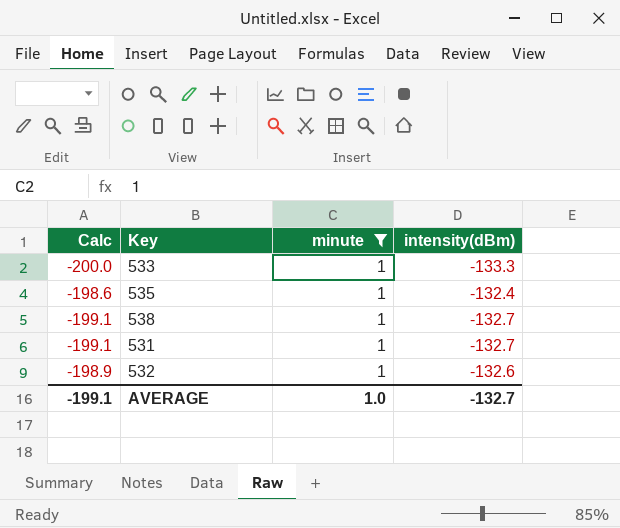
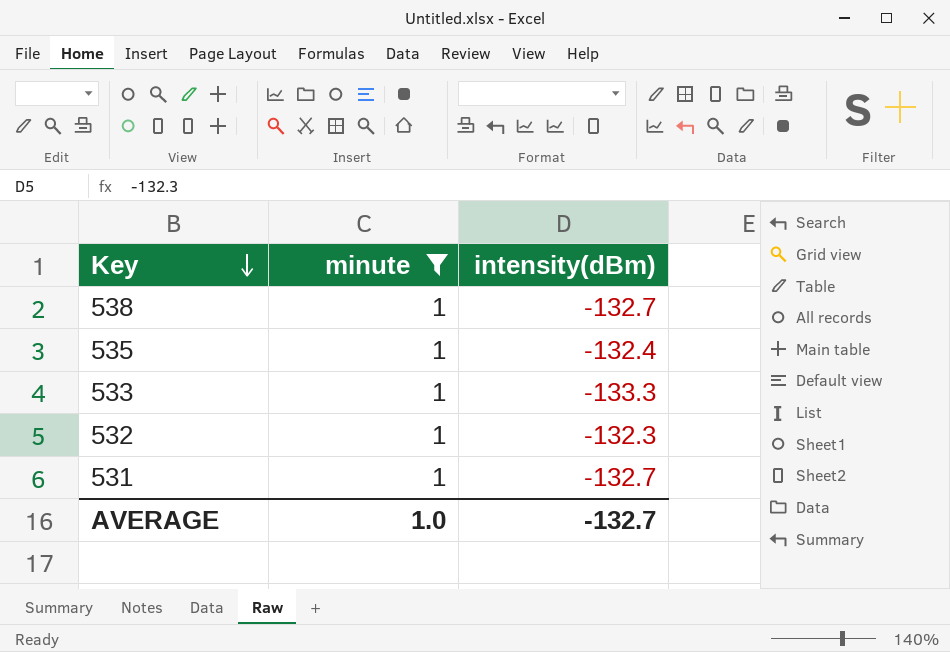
row order: none -> Key descending
column Calc | formula: [intensity(dBm)] * 1.5 -> none
532 | intensity(dBm): -132.6 -> -132.3

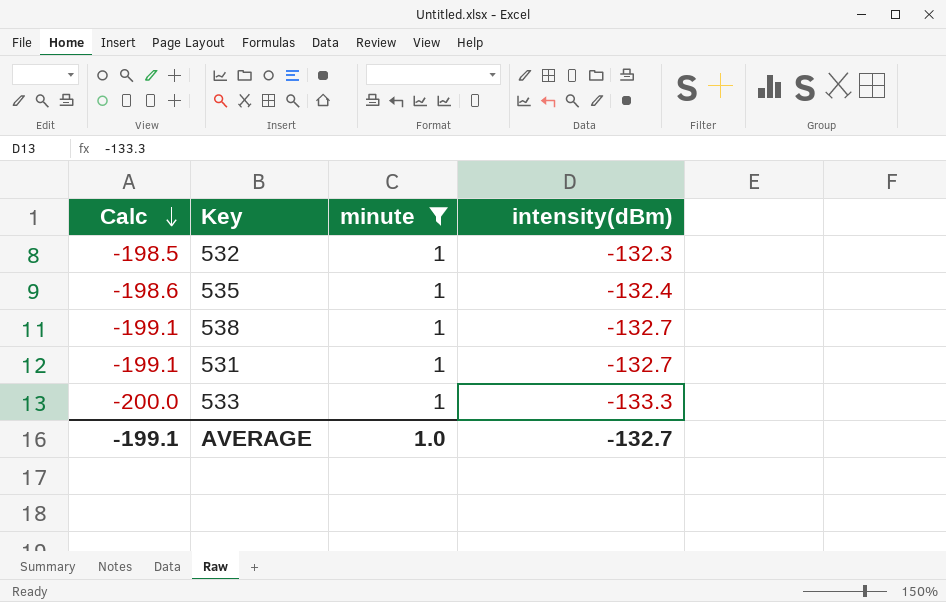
row order: Key descending -> Calc descending
column Calc | formula: none -> [intensity(dBm)] * 1.5

